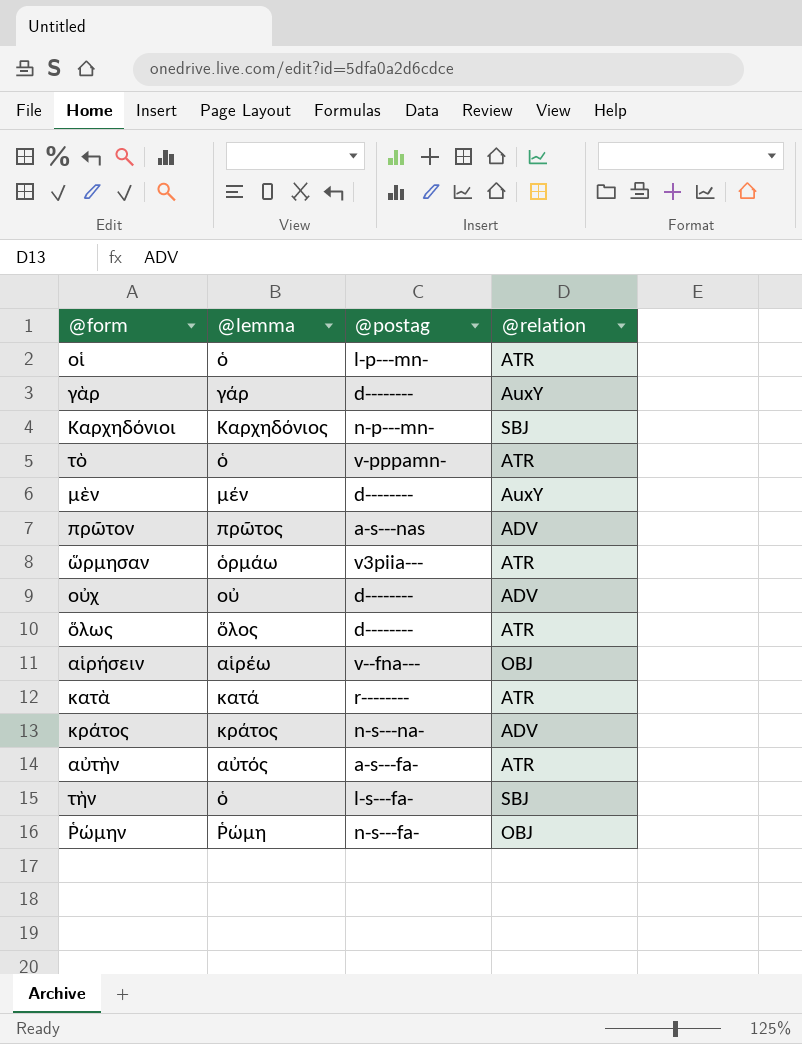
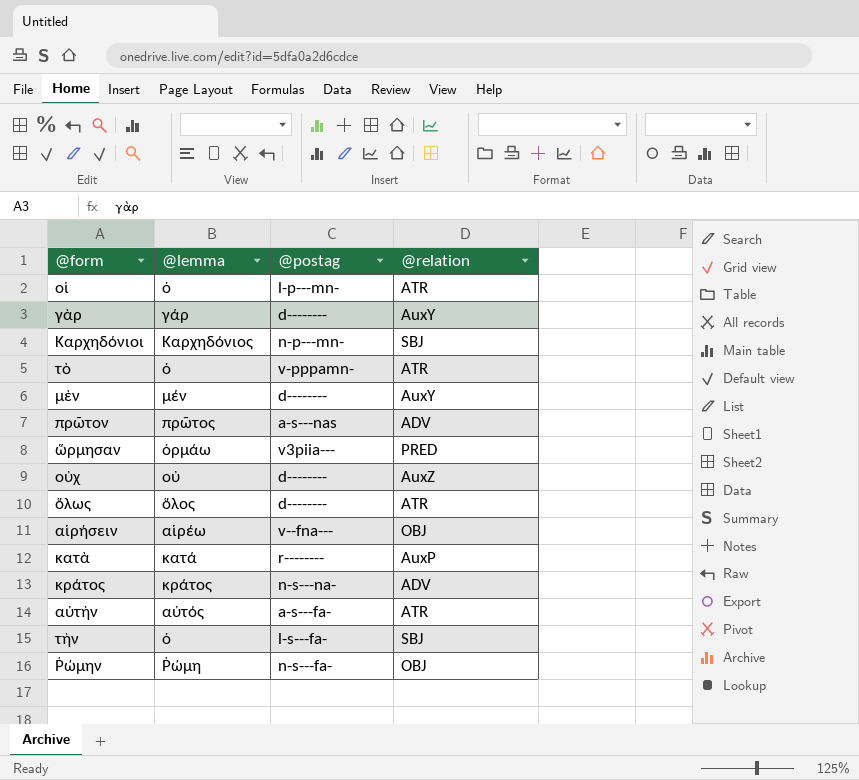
ὥρμησαν | @relation: ATR -> PRED
οὐχ | @relation: ADV -> AuxZ
κατὰ | @relation: ATR -> AuxP

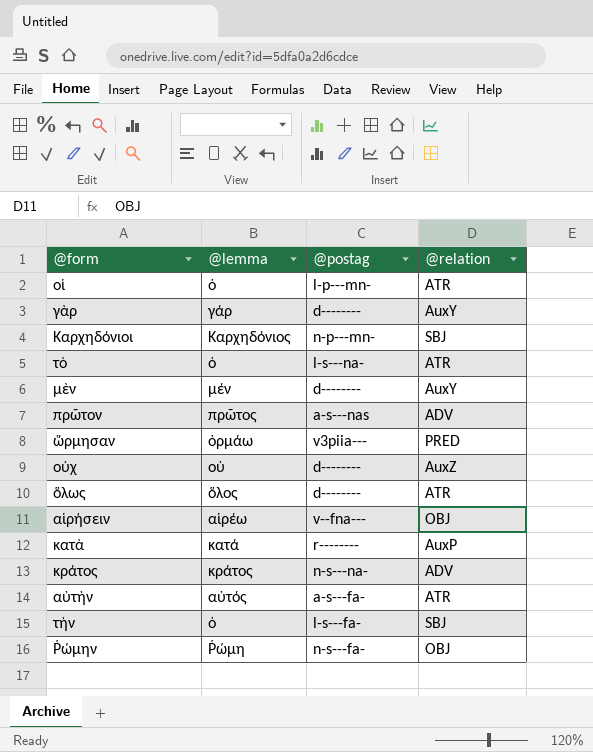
τὸ | @postag: v-pppamn- -> l-s---na-

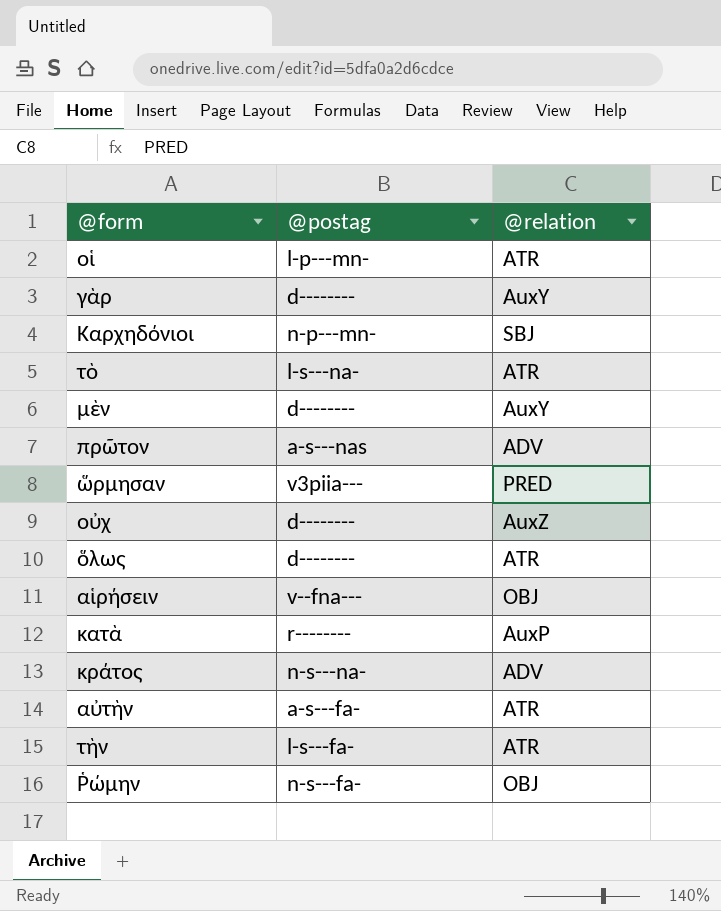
column @lemma | position: 2 -> none
τὴν | @relation: SBJ -> ATR

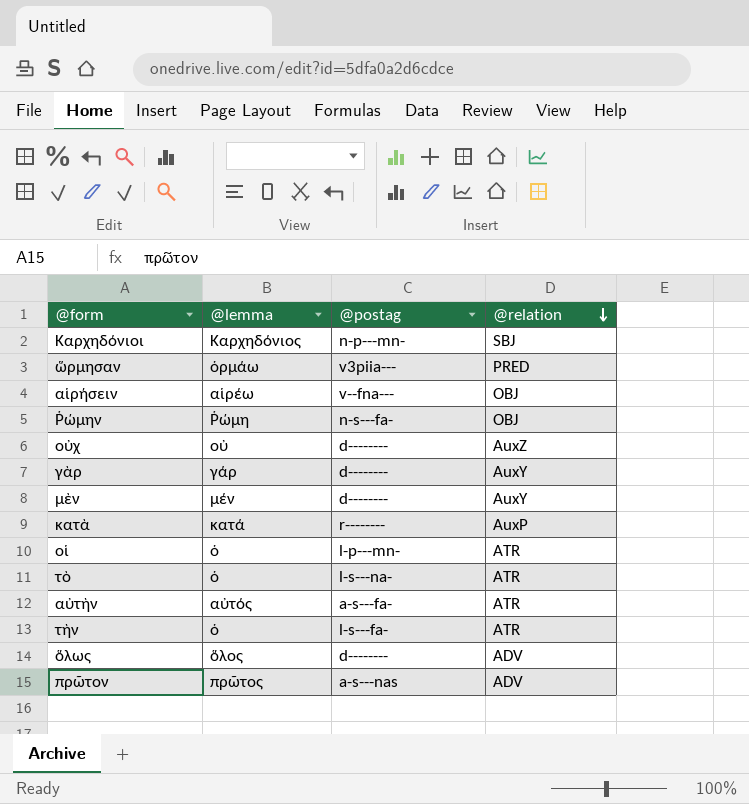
row order: none -> @relation descending
column @lemma | position: none -> 2
row κράτος: n-s---na- | ADV -> none
ὅλως | @relation: ATR -> ADV

